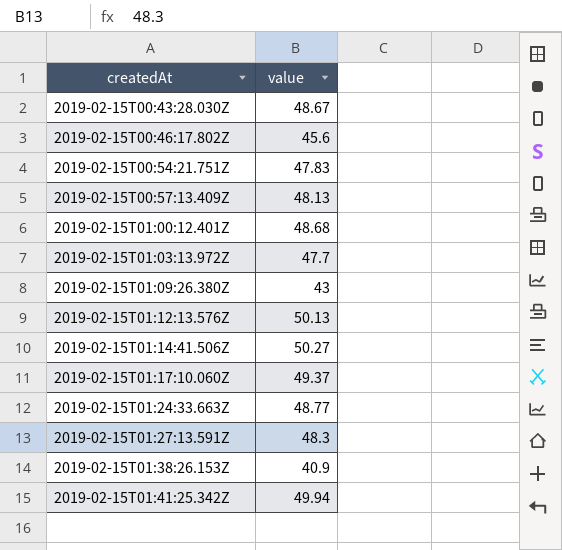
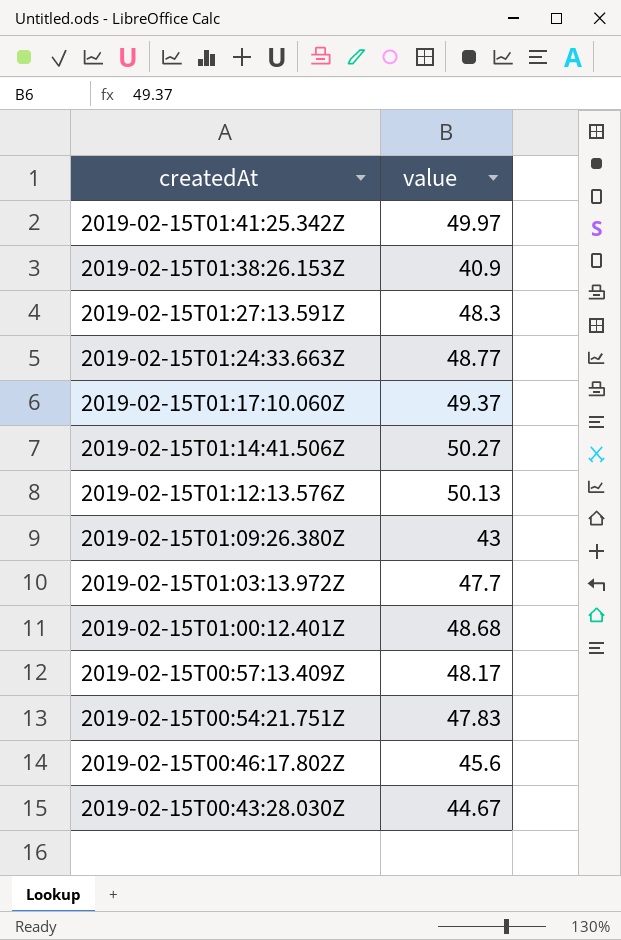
row order: createdAt ascending -> createdAt descending
2019-02-15T01:41:25.342Z | value: 49.94 -> 49.97
2019-02-15T00:57:13.409Z | value: 48.13 -> 48.17
2019-02-15T00:43:28.030Z | value: 48.67 -> 44.67

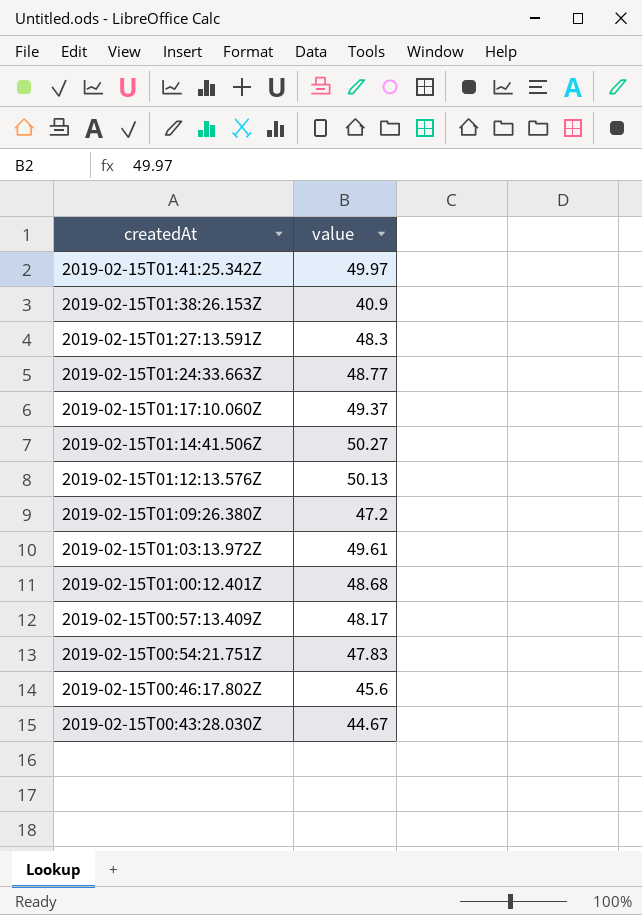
2019-02-15T01:09:26.380Z | value: 43 -> 47.2
2019-02-15T01:03:13.972Z | value: 47.7 -> 49.61

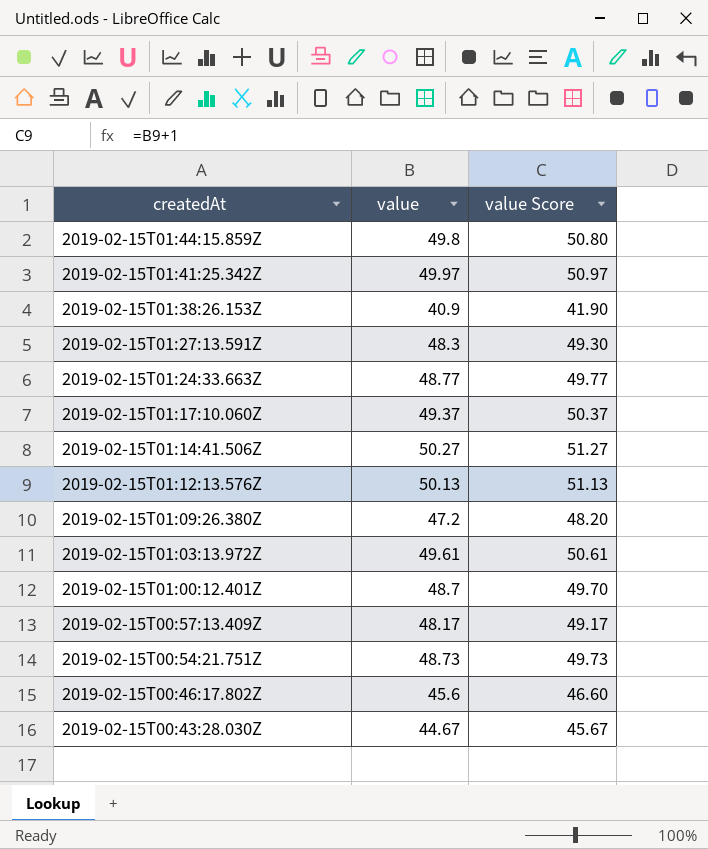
column value Score | formula: none -> [value] + 1
row 2019-02-15T01:44:15.859Z: none -> 49.8 | 50.80
2019-02-15T01:00:12.401Z | value: 48.68 -> 48.7
2019-02-15T00:54:21.751Z | value: 47.83 -> 48.73

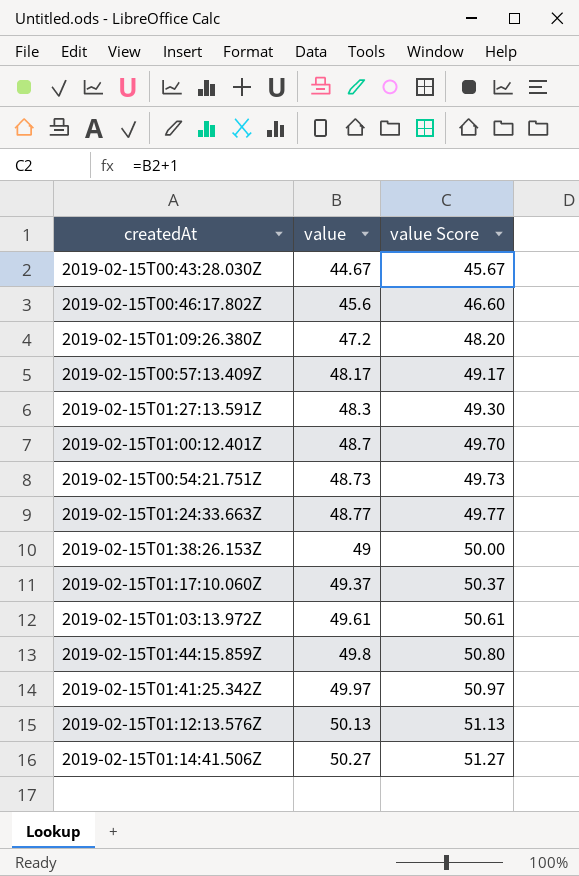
row order: createdAt descending -> value ascending
2019-02-15T01:38:26.153Z | value: 40.9 -> 49
2019-02-15T01:38:26.153Z | value Score: 41.90 -> 50.00

